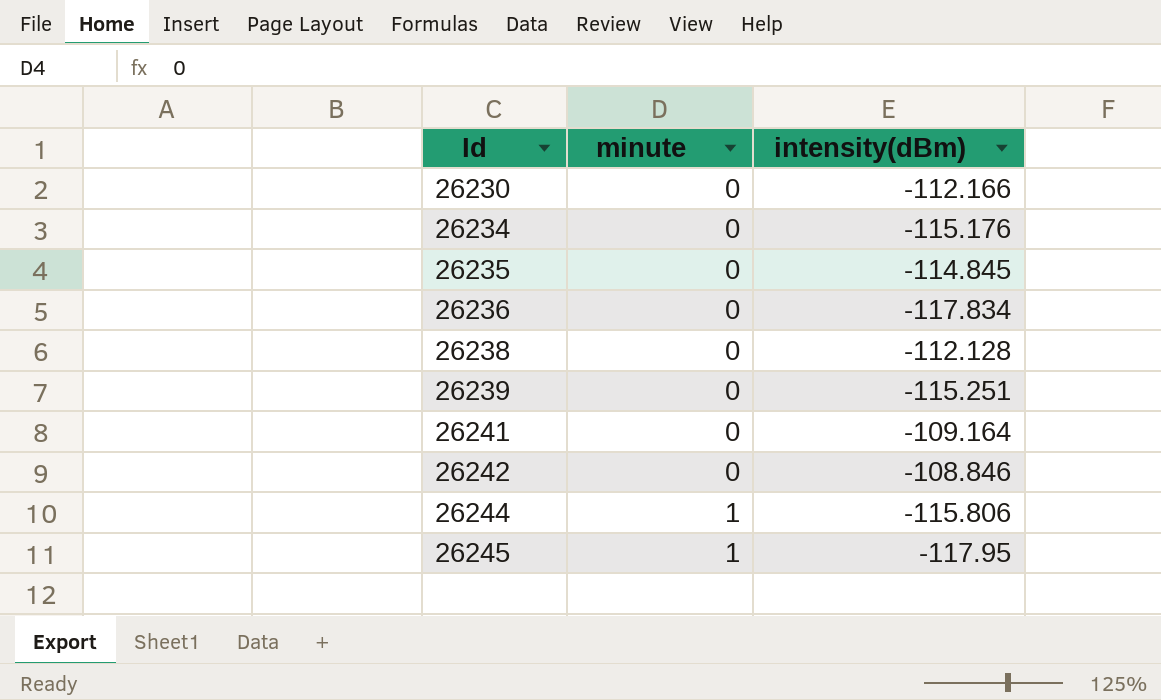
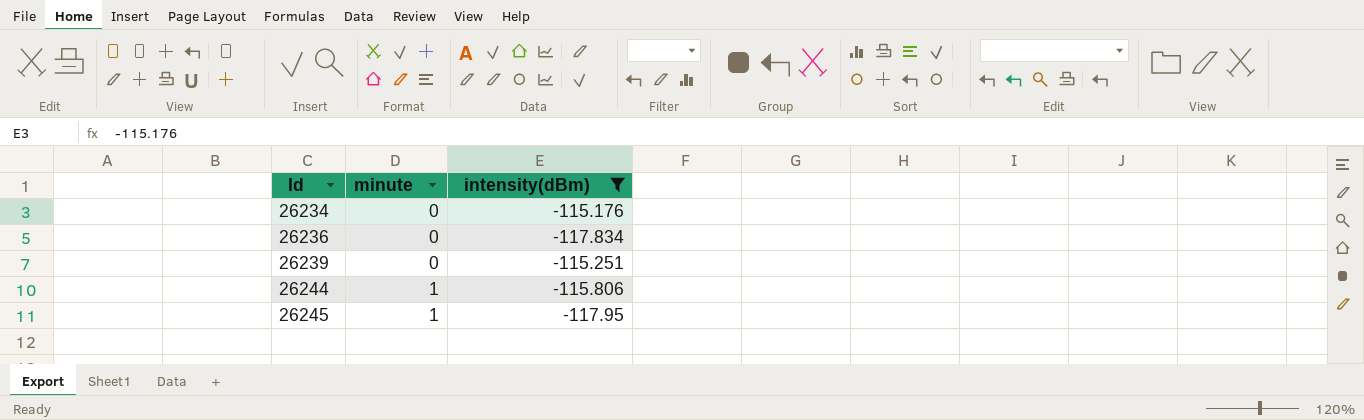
filter: none -> intensity(dBm) <= -115.176

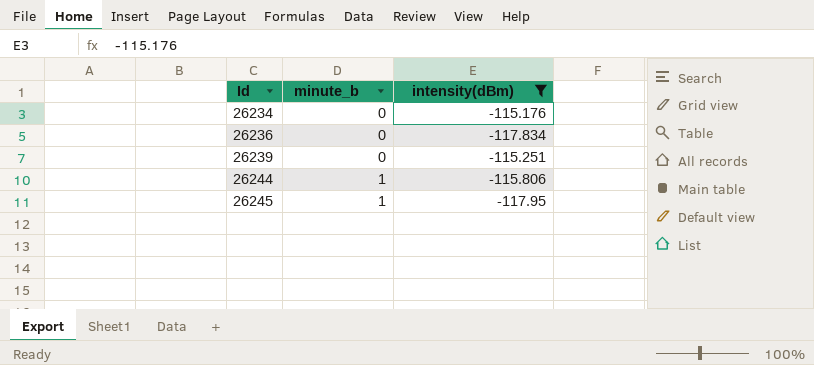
column name: minute -> minute_b

